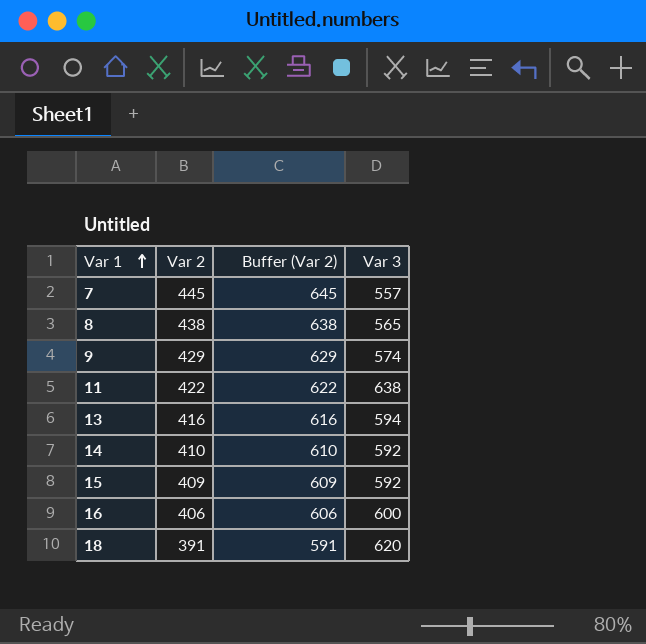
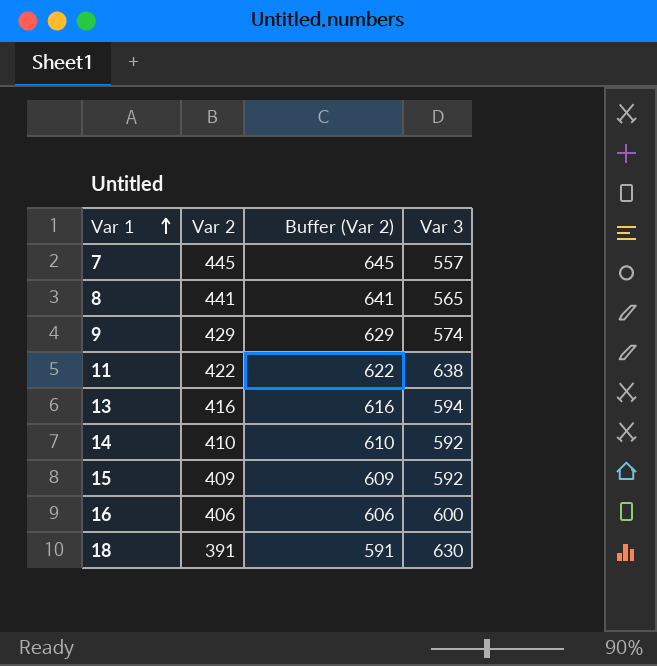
8 | Var 2: 438 -> 441
8 | Buffer (Var 2): 638 -> 641
18 | Var 3: 620 -> 630

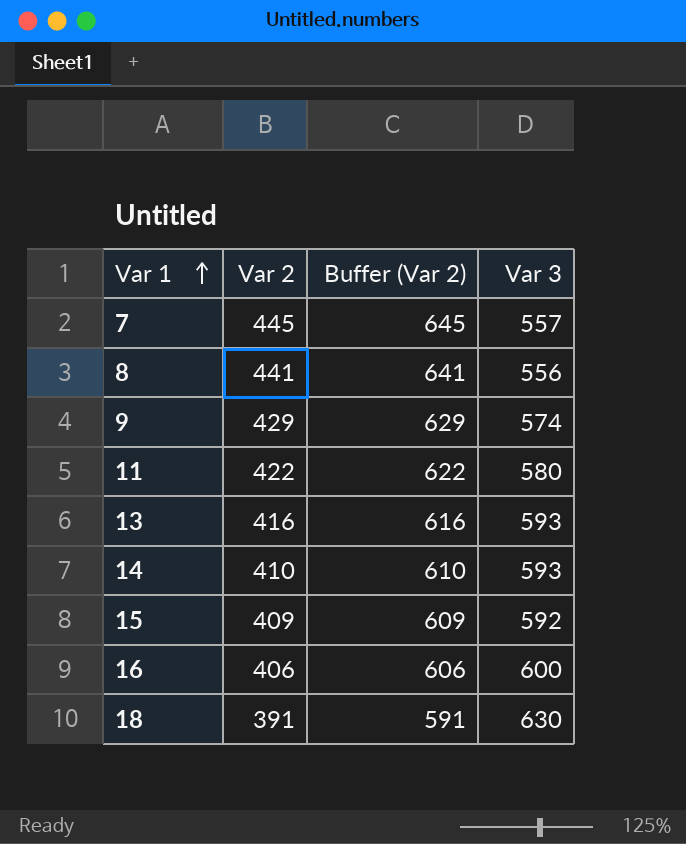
8 | Var 3: 565 -> 556
11 | Var 3: 638 -> 580
13 | Var 3: 594 -> 593
14 | Var 3: 592 -> 593

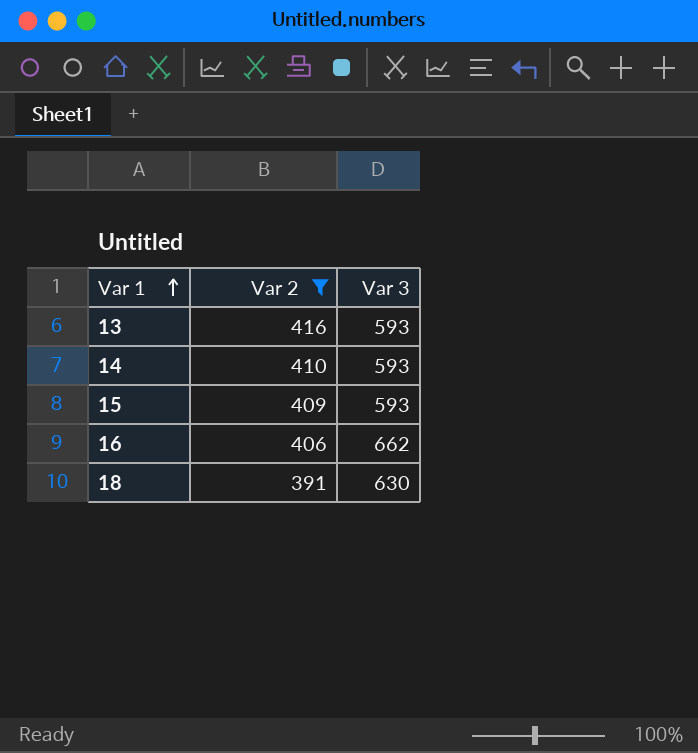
filter: none -> Var 2 <= 416
column Buffer (Var 2) | formula: [Var 2] + 200 -> none
15 | Var 3: 592 -> 593
16 | Var 3: 600 -> 662

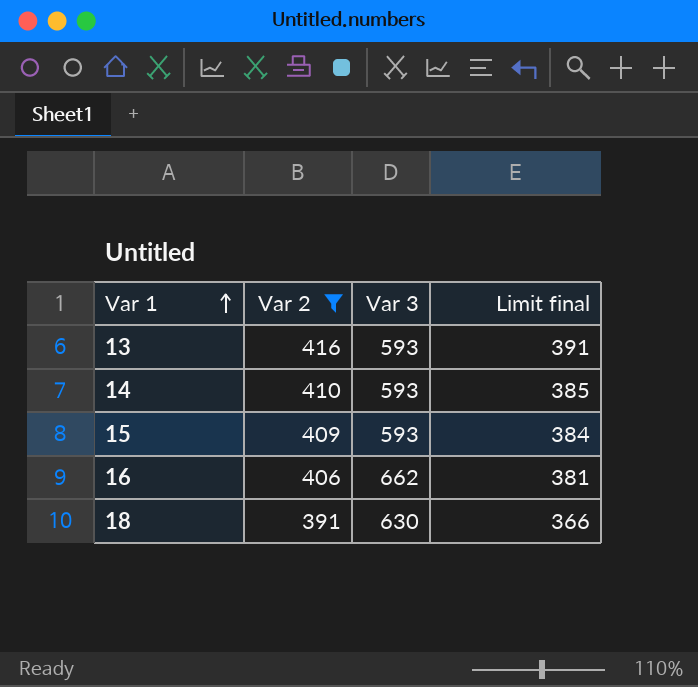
column Limit final | formula: none -> [Var 2] - 25

